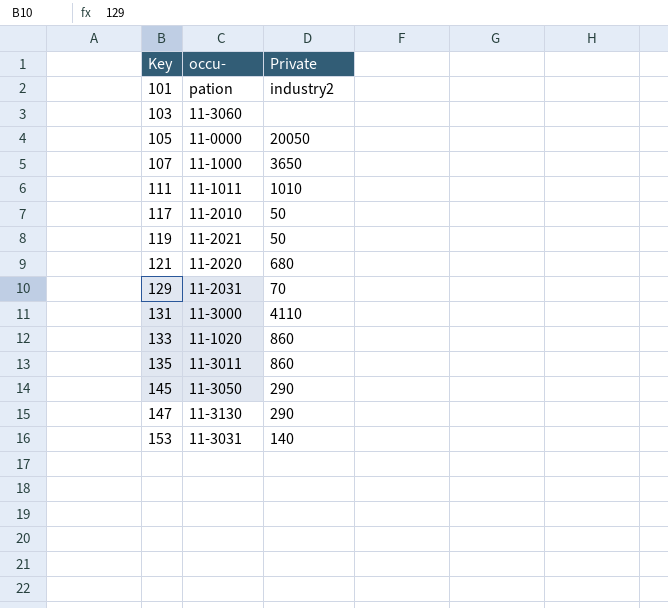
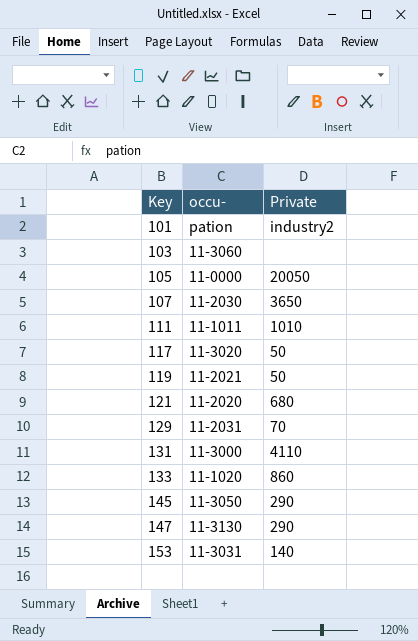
row 135: 11-3011 | 860 -> none
107 | occu-: 11-1000 -> 11-2030
117 | occu-: 11-2010 -> 11-3020

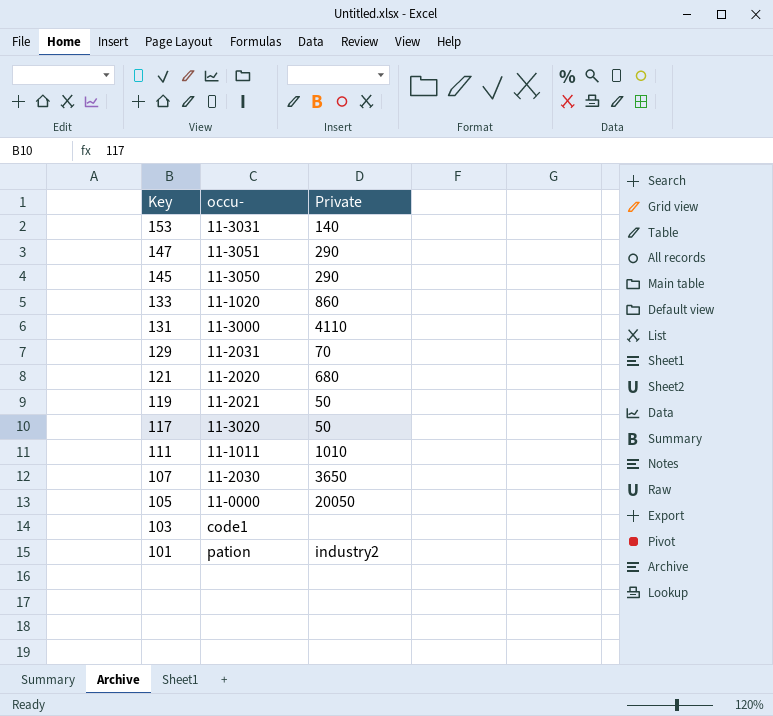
row order: Key ascending -> Key descending
147 | occu-: 11-3130 -> 11-3051
103 | occu-: 11-3060 -> code1

